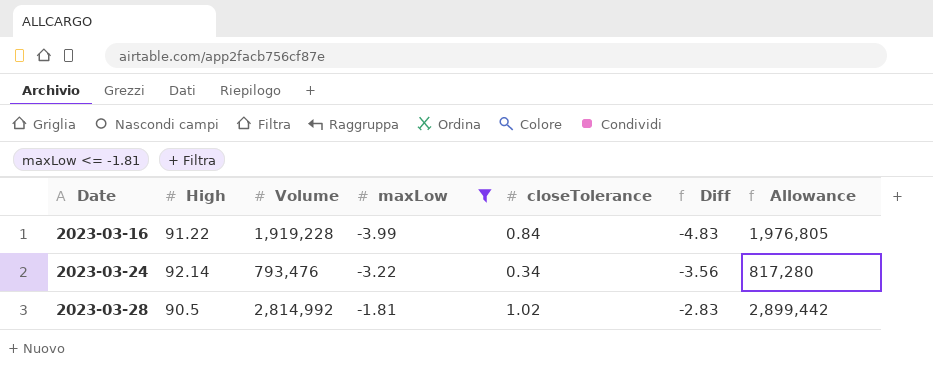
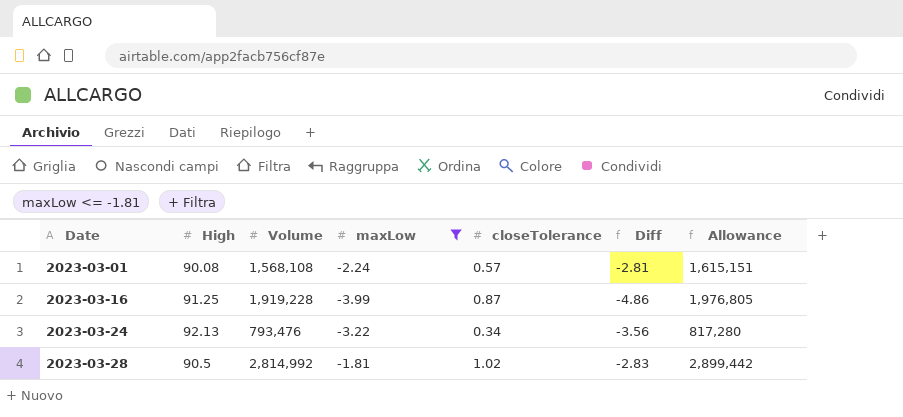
row 2023-03-01: none -> 90.08 | 1,568,108 | -2.24 | 0.57 | -2.81 | 1,615,151
2023-03-16 | High: 91.22 -> 91.25
2023-03-16 | closeTolerance: 0.84 -> 0.87
2023-03-16 | Diff: -4.83 -> -4.86
2023-03-24 | High: 92.14 -> 92.13

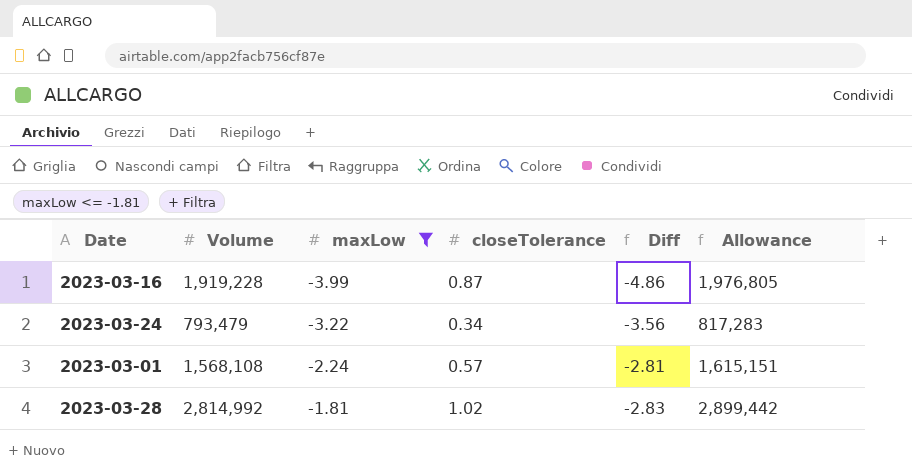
row order: Date ascending -> maxLow ascending
column High | position: 2 -> none
2023-03-24 | Volume: 793,476 -> 793,479
2023-03-24 | Allowance: 817,280 -> 817,283

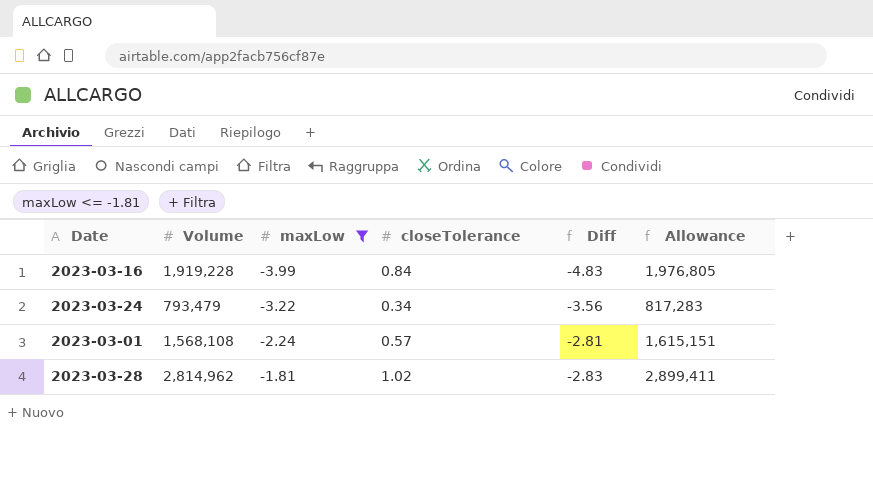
2023-03-16 | closeTolerance: 0.87 -> 0.84
2023-03-16 | Diff: -4.86 -> -4.83
2023-03-28 | Volume: 2,814,992 -> 2,814,962
2023-03-28 | Allowance: 2,899,442 -> 2,899,411

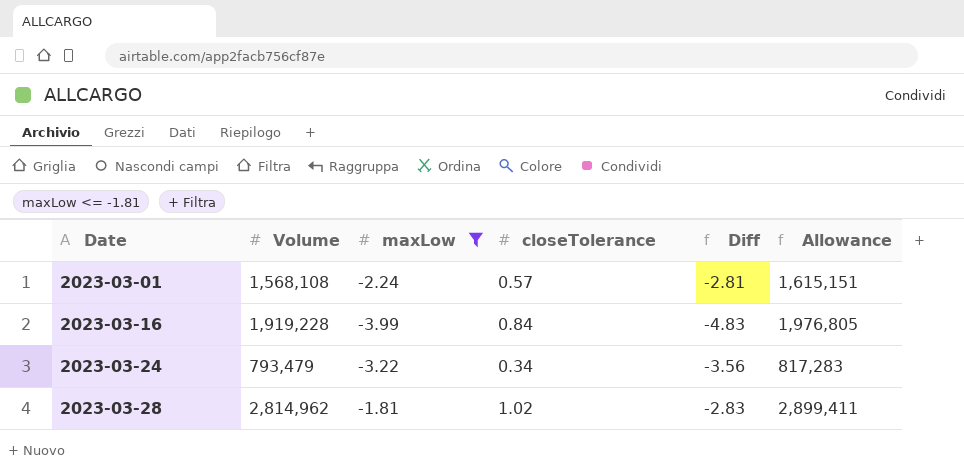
row order: maxLow ascending -> Date ascending

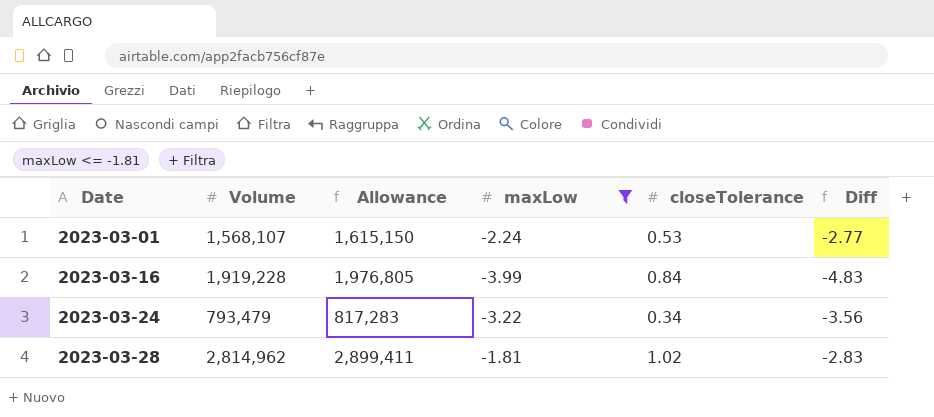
column Allowance | position: 6 -> 3
2023-03-01 | Volume: 1,568,108 -> 1,568,107
2023-03-01 | Allowance: 1,615,151 -> 1,615,150
2023-03-01 | closeTolerance: 0.57 -> 0.53
2023-03-01 | Diff: -2.81 -> -2.77

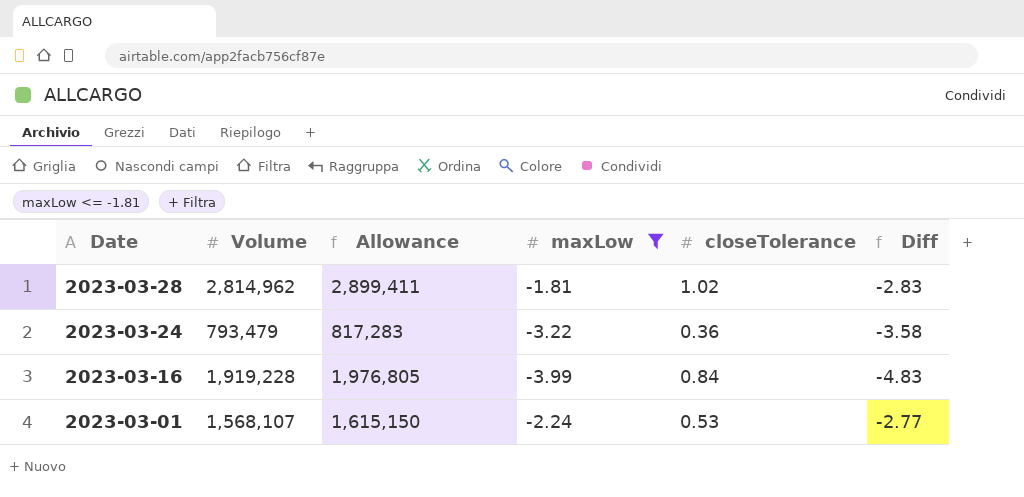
row order: Date ascending -> Date descending
2023-03-24 | closeTolerance: 0.34 -> 0.36
2023-03-24 | Diff: -3.56 -> -3.58

